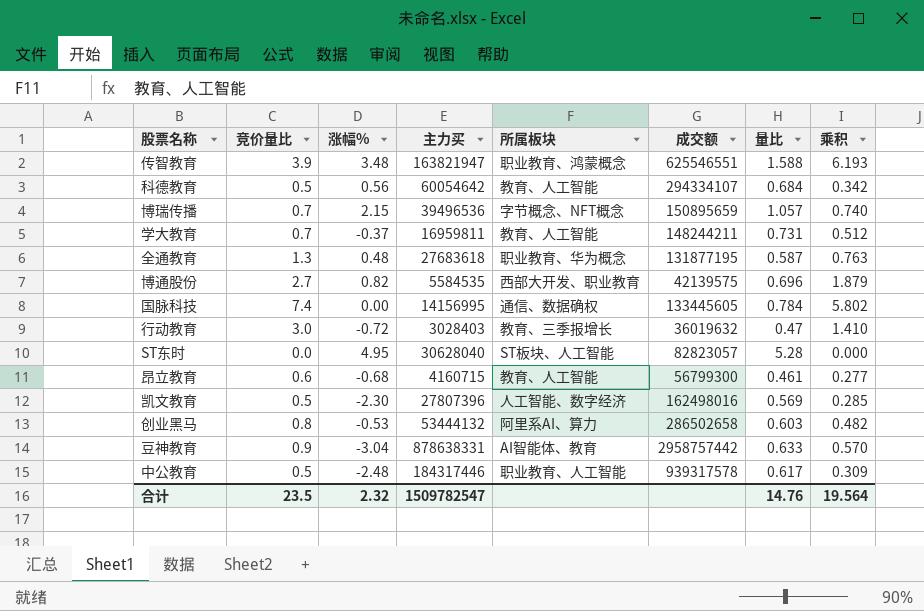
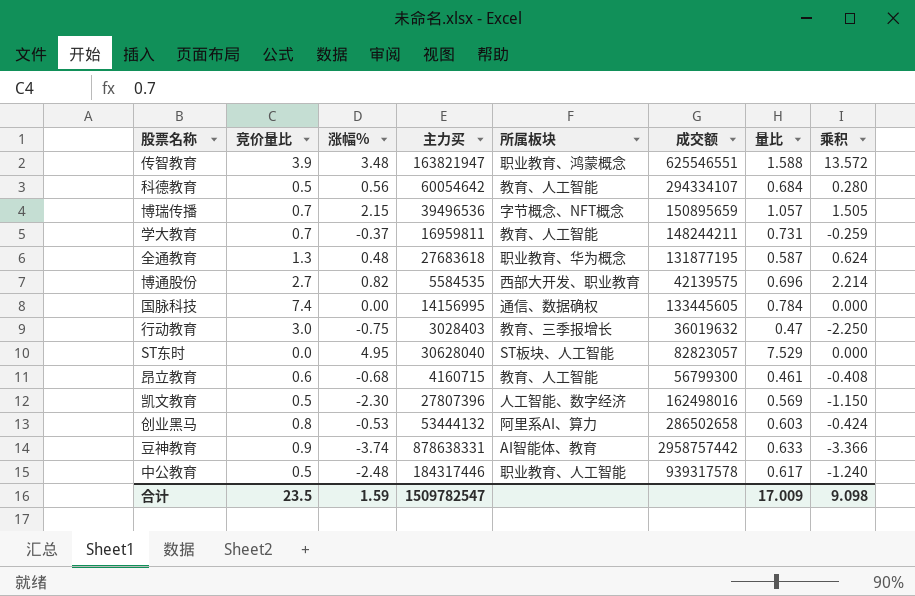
column 乘积 | formula: [竞价量比] * [量比] -> [竞价量比] * [涨幅%]
行动教育 | 涨幅%: -0.72 -> -0.75
ST东时 | 量比: 5.28 -> 7.529
豆神教育 | 涨幅%: -3.04 -> -3.74
合计 | 涨幅%: 2.32 -> 1.59
合计 | 量比: 14.76 -> 17.009
合计 | 乘积: 19.564 -> 9.098

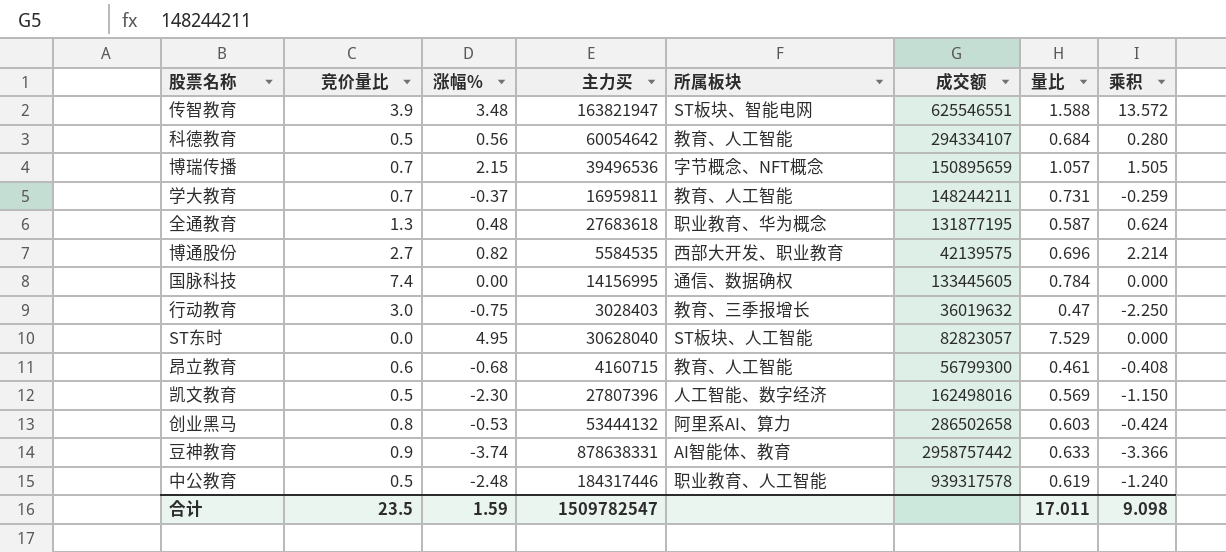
传智教育 | 所属板块: 职业教育、鸿蒙概念 -> ST板块、智能电网
中公教育 | 量比: 0.617 -> 0.619
合计 | 量比: 17.009 -> 17.011

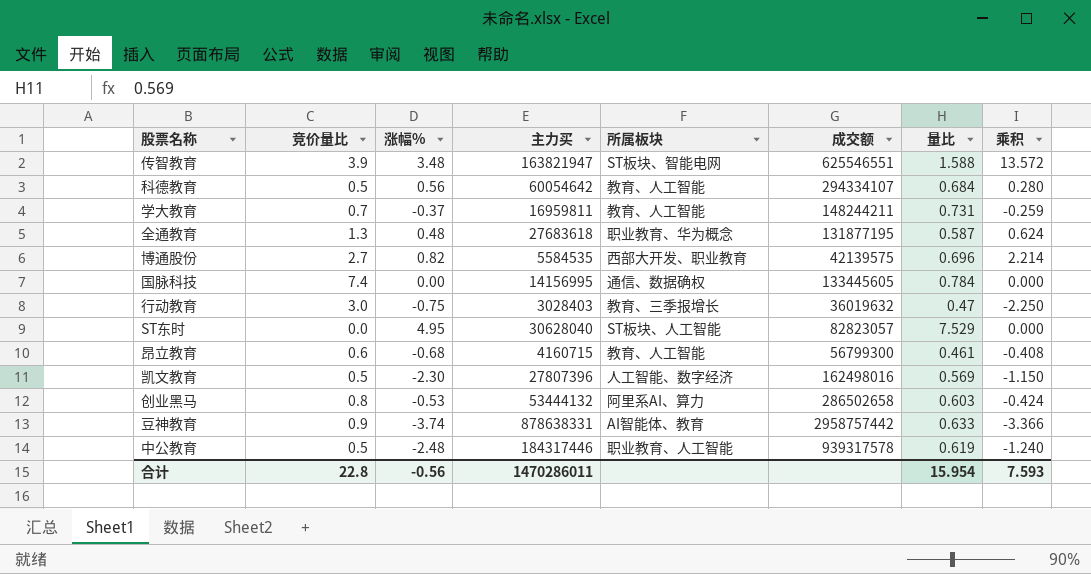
row 博瑞传播: 0.7 | 2.15 | 39496536 | 字节概念、NFT概念 | 150895659 | 1.057 | 1.505 -> none
合计 | 竞价量比: 23.5 -> 22.8
合计 | 涨幅%: 1.59 -> -0.56
合计 | 主力买: 1509782547 -> 1470286011
合计 | 量比: 17.011 -> 15.954
合计 | 乘积: 9.098 -> 7.593

